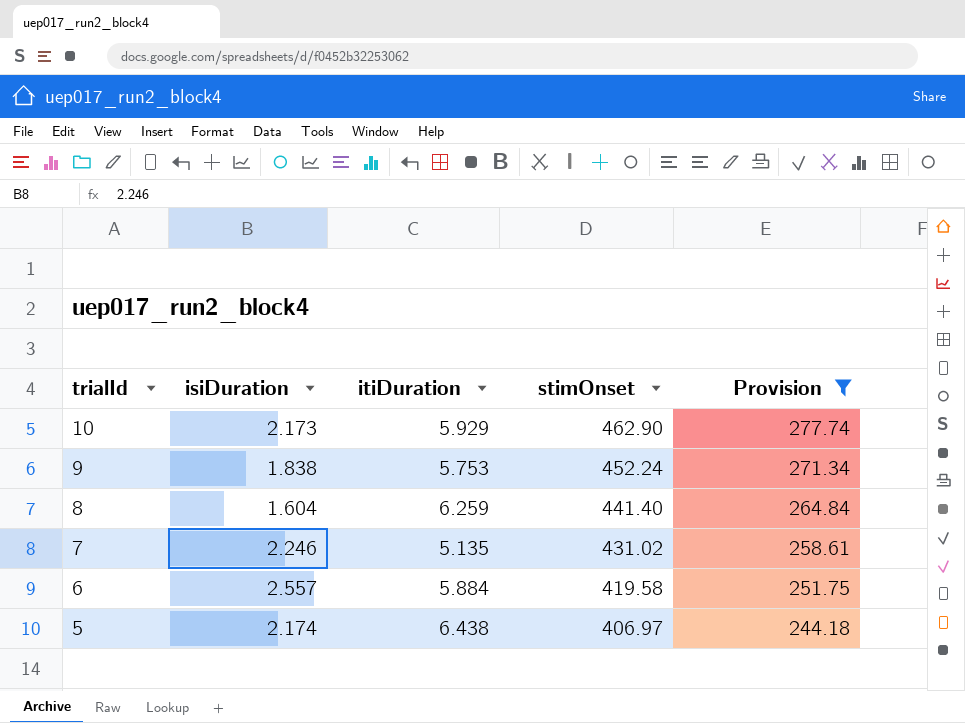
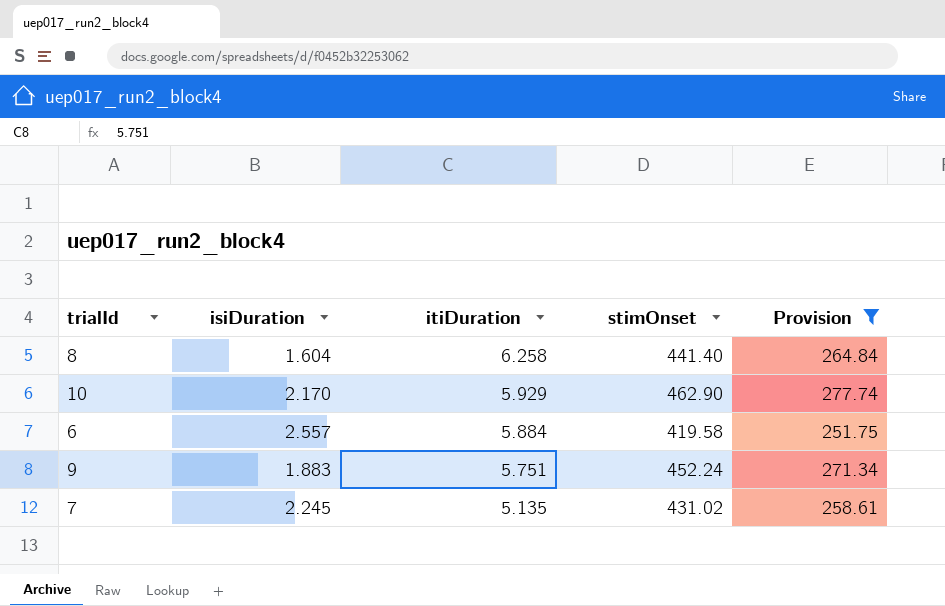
row order: trialId descending -> itiDuration descending
row 5: 2.174 | 6.438 | 406.97 | 244.18 -> none
8 | itiDuration: 6.259 -> 6.258
10 | isiDuration: 2.173 -> 2.170
9 | isiDuration: 1.838 -> 1.883
9 | itiDuration: 5.753 -> 5.751
7 | isiDuration: 2.246 -> 2.245

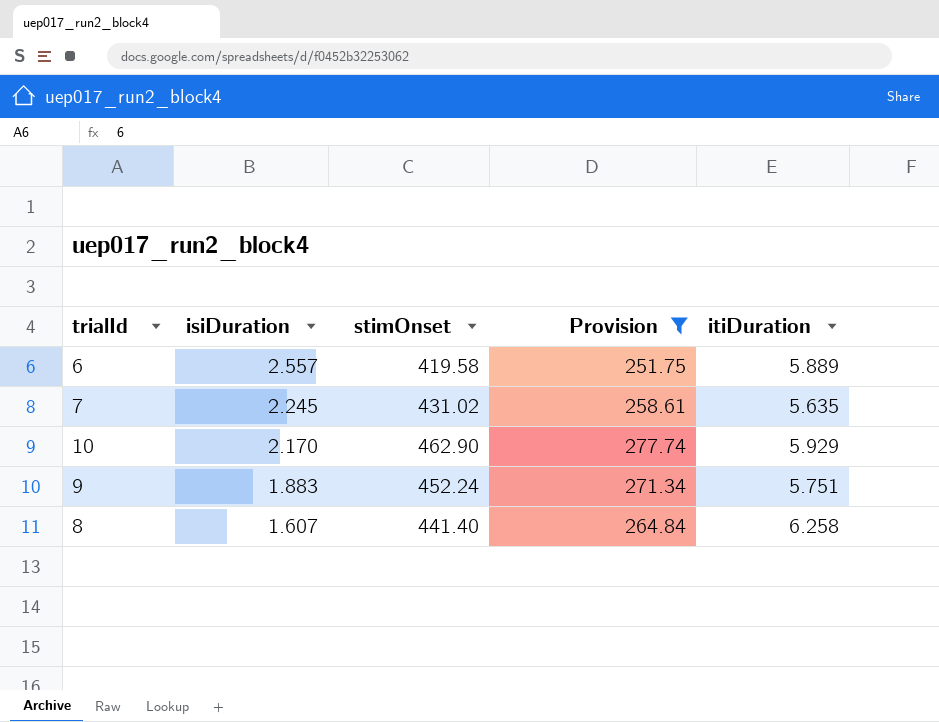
row order: itiDuration descending -> isiDuration descending
column itiDuration | position: 3 -> 5
6 | itiDuration: 5.884 -> 5.889
7 | itiDuration: 5.135 -> 5.635
8 | isiDuration: 1.604 -> 1.607

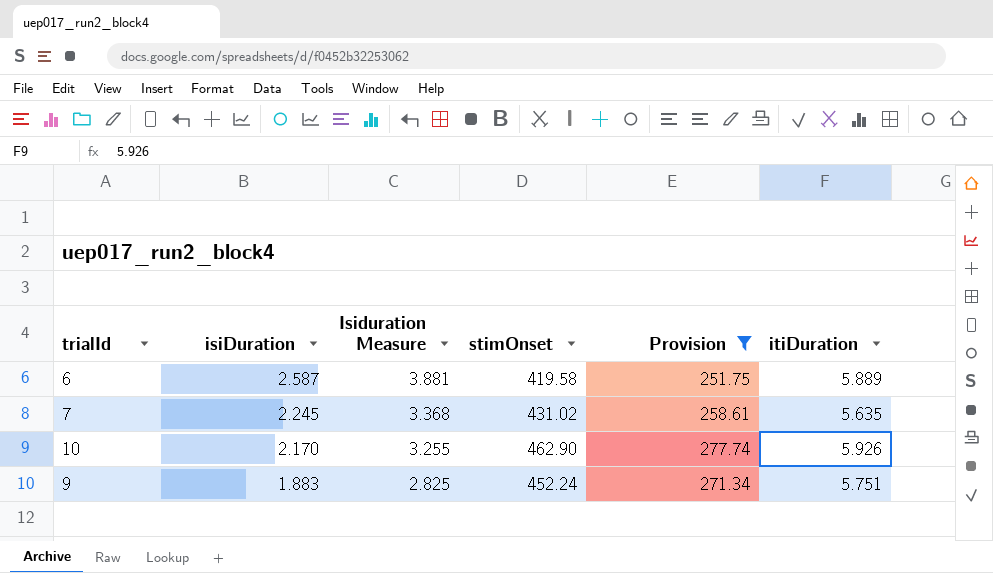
column Isiduration Measure | formula: none -> [isiDuration] * 1.5
row 8: 1.607 | 441.40 | 264.84 | 6.258 -> none
6 | isiDuration: 2.557 -> 2.587
10 | itiDuration: 5.929 -> 5.926

